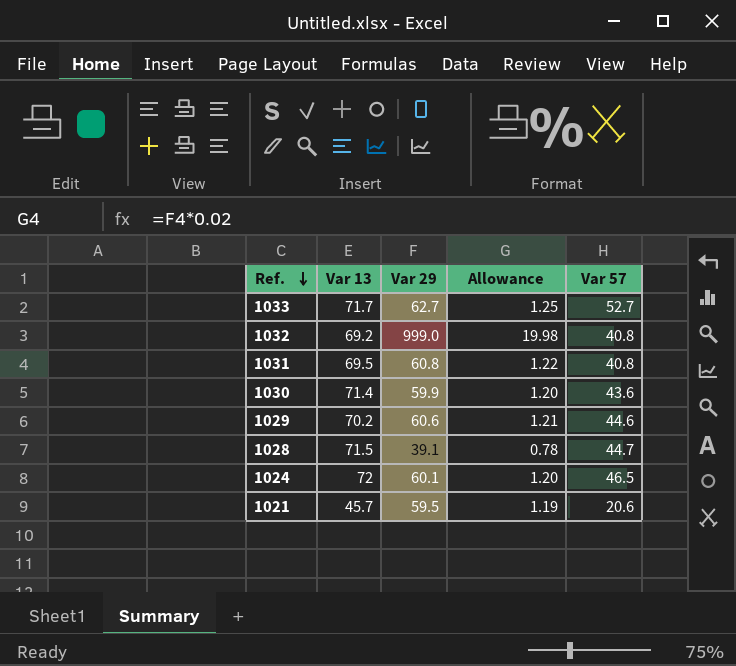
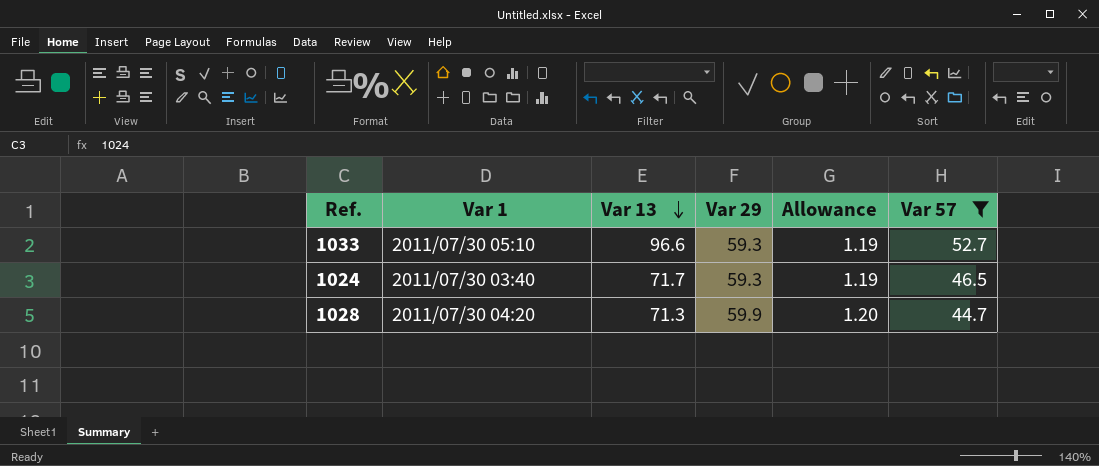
filter: none -> Var 57 >= 44.7
row order: Ref. descending -> Var 13 descending
column Var 1 | position: none -> 2
1033 | Var 13: 71.7 -> 96.6
1033 | Var 29: 62.7 -> 59.3
1033 | Allowance: 1.25 -> 1.19
1024 | Var 13: 72 -> 71.7
1024 | Var 29: 60.1 -> 59.3
1024 | Allowance: 1.20 -> 1.19
1028 | Var 13: 71.5 -> 71.3
1028 | Var 29: 39.1 -> 59.9
1028 | Allowance: 0.78 -> 1.20

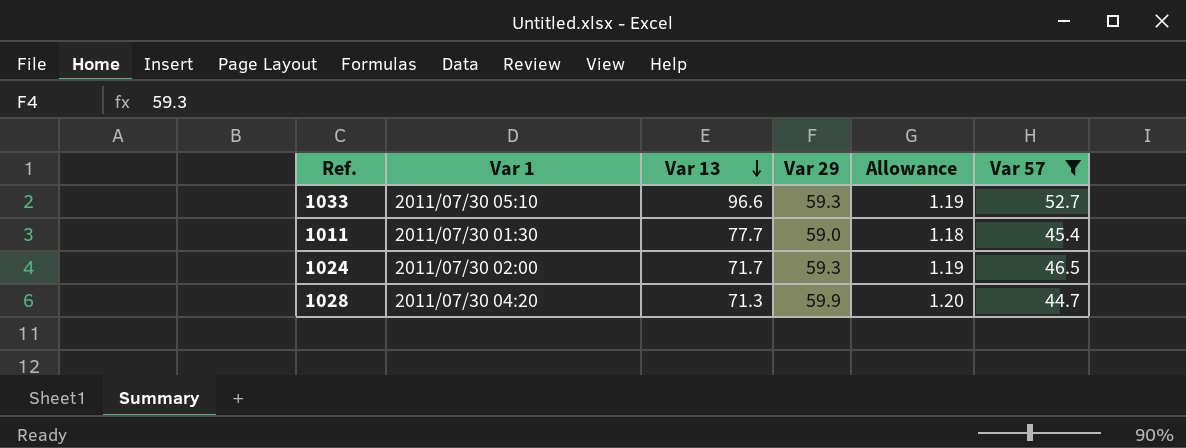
row 1011: none -> 2011/07/30 01:30 | 77.7 | 59.0 | 1.18 | 45.4
1024 | Var 1: 2011/07/30 03:40 -> 2011/07/30 02:00

